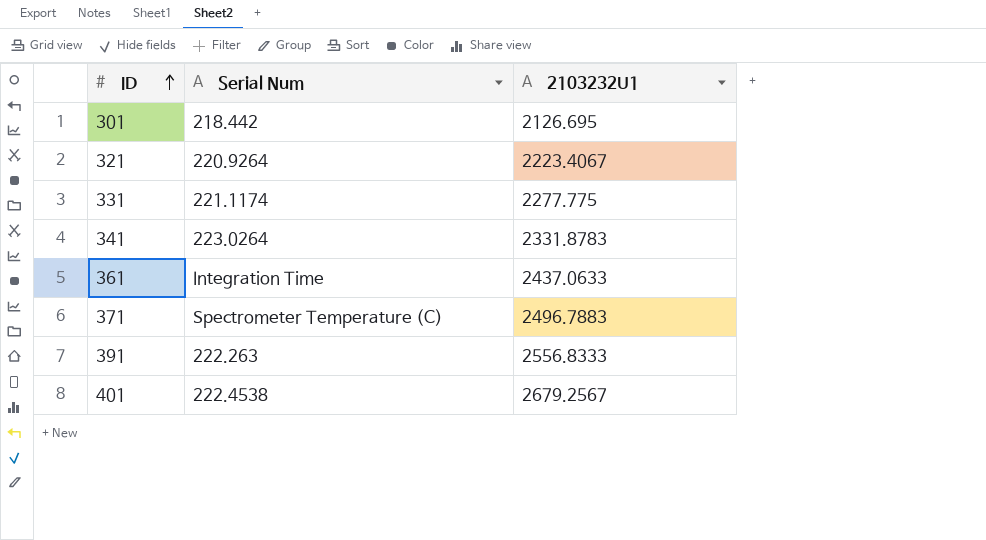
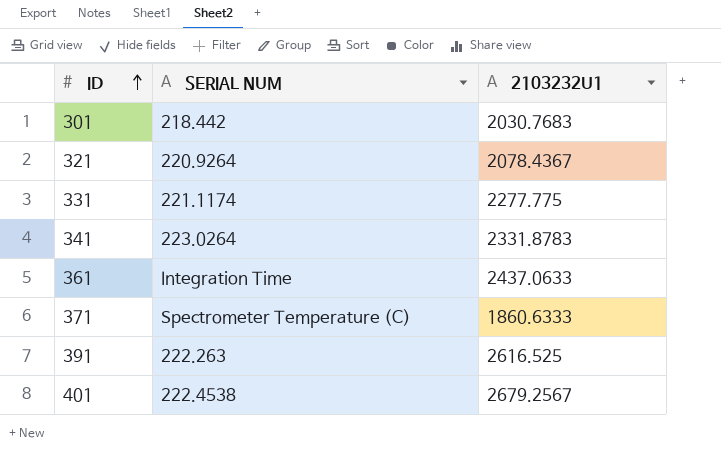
column name: Serial Num -> SERIAL NUM
301 | 2103232U1: 2126.695 -> 2030.7683
321 | 2103232U1: 2223.4067 -> 2078.4367
371 | 2103232U1: 2496.7883 -> 1860.6333
391 | 2103232U1: 2556.8333 -> 2616.525

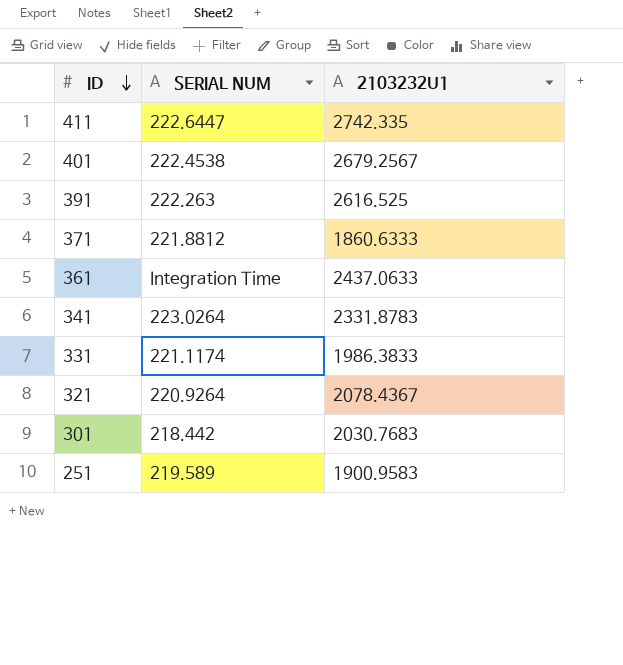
row order: ID ascending -> ID descending
row 411: none -> 222.6447 | 2742.335
371 | SERIAL NUM: Spectrometer Temperature (C) -> 221.8812
331 | 2103232U1: 2277.775 -> 1986.3833
row 251: none -> 219.589 | 1900.9583

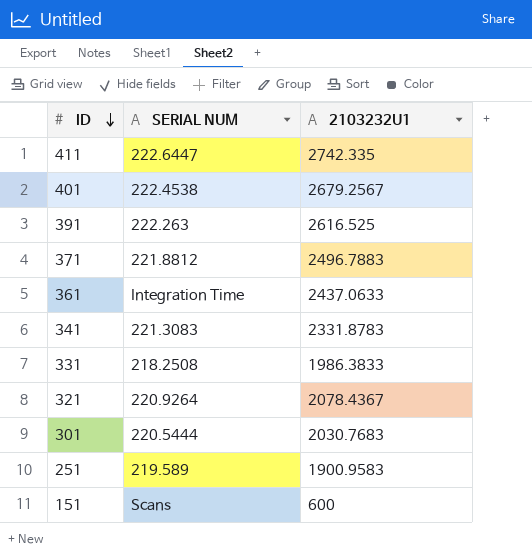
371 | 2103232U1: 1860.6333 -> 2496.7883
341 | SERIAL NUM: 223.0264 -> 221.3083
331 | SERIAL NUM: 221.1174 -> 218.2508
301 | SERIAL NUM: 218.442 -> 220.5444
row 151: none -> Scans | 600

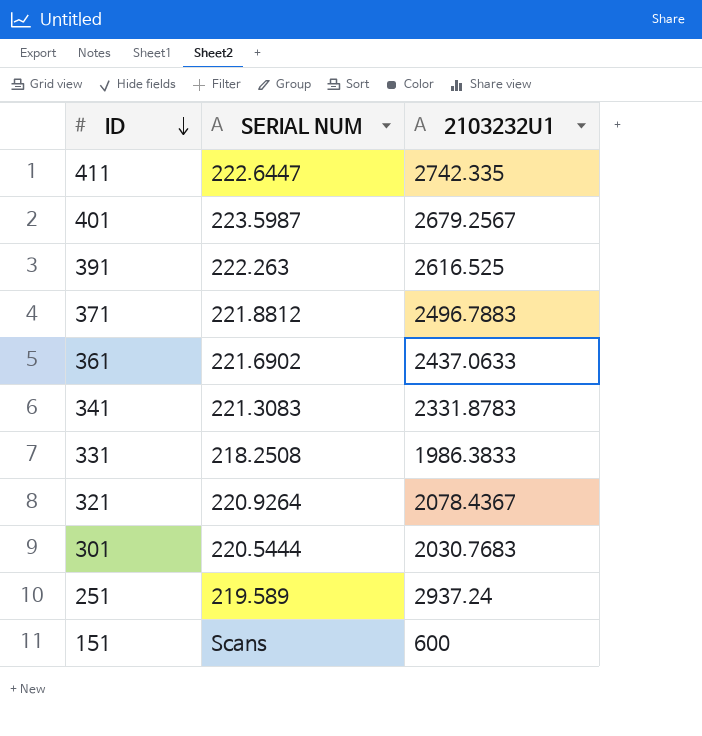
401 | SERIAL NUM: 222.4538 -> 223.5987
361 | SERIAL NUM: Integration Time -> 221.6902
251 | 2103232U1: 1900.9583 -> 2937.24

